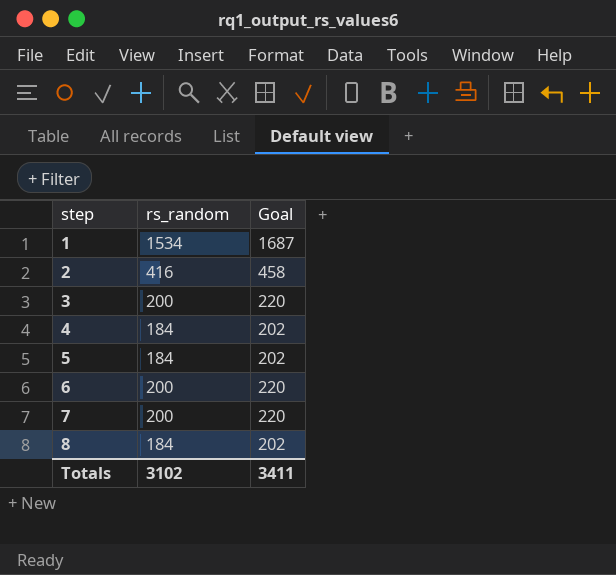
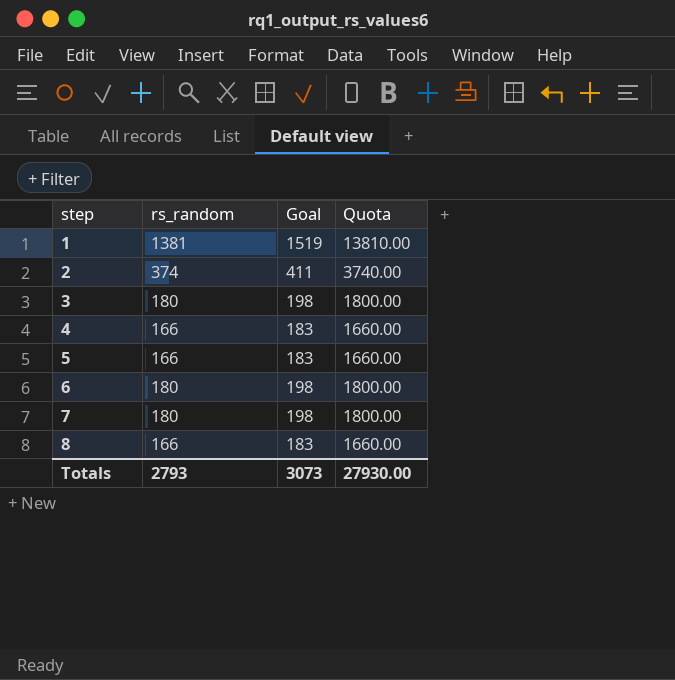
column Quota | formula: none -> [rs_random] * 10
1 | rs_random: 1534 -> 1381
1 | Goal: 1687 -> 1519
2 | rs_random: 416 -> 374
2 | Goal: 458 -> 411
3 | rs_random: 200 -> 180
3 | Goal: 220 -> 198
4 | rs_random: 184 -> 166
4 | Goal: 202 -> 183
5 | rs_random: 184 -> 166
5 | Goal: 202 -> 183
6 | rs_random: 200 -> 180
6 | Goal: 220 -> 198
7 | rs_random: 200 -> 180
7 | Goal: 220 -> 198
8 | rs_random: 184 -> 166
8 | Goal: 202 -> 183
Totals | rs_random: 3102 -> 2793
Totals | Goal: 3411 -> 3073

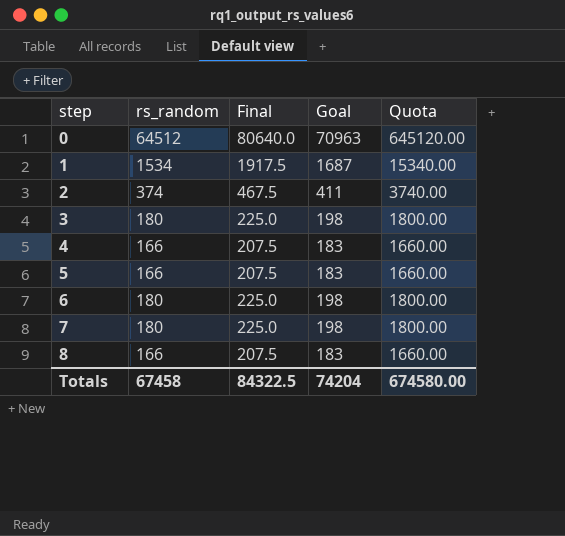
column Final | formula: none -> [rs_random] * 1.25
row 0: none -> 64512 | 80640.0 | 70963 | 645120.00
1 | rs_random: 1381 -> 1534
1 | Goal: 1519 -> 1687
1 | Quota: 13810.00 -> 15340.00
Totals | rs_random: 2793 -> 67458
Totals | Goal: 3073 -> 74204
Totals | Quota: 27930.00 -> 674580.00

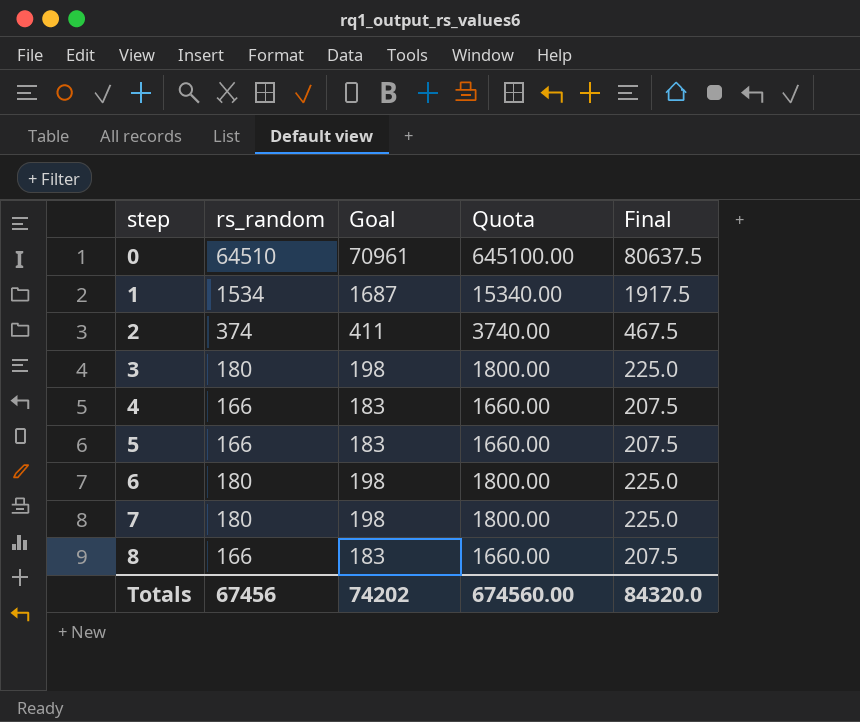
column Final | position: 3 -> 5
0 | rs_random: 64512 -> 64510
0 | Goal: 70963 -> 70961
0 | Quota: 645120.00 -> 645100.00
0 | Final: 80640.0 -> 80637.5
Totals | rs_random: 67458 -> 67456
Totals | Goal: 74204 -> 74202
Totals | Quota: 674580.00 -> 674560.00
Totals | Final: 84322.5 -> 84320.0

